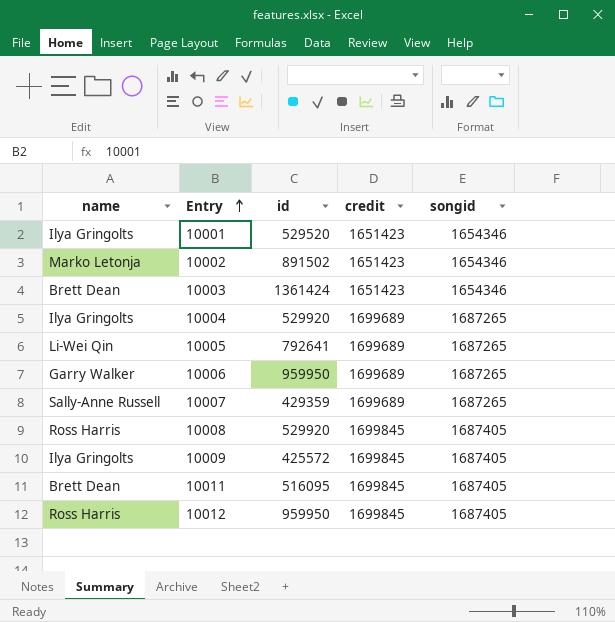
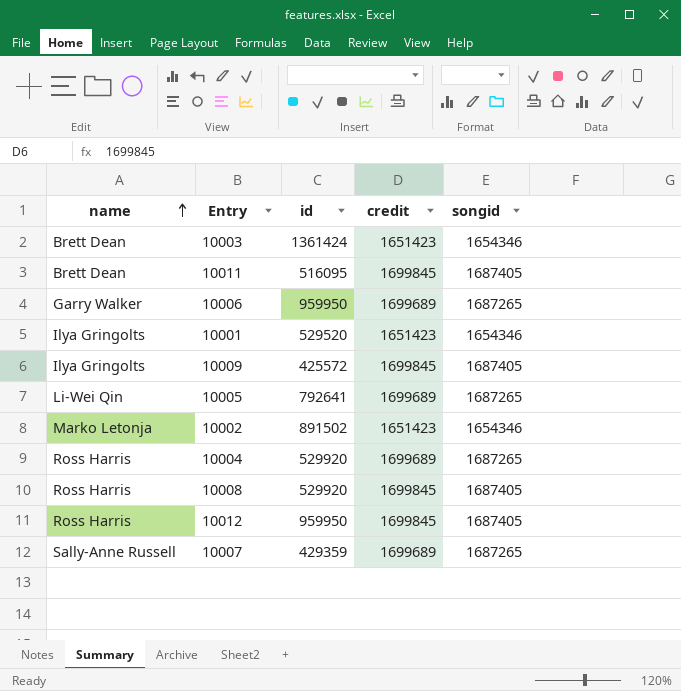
row order: Entry ascending -> name ascending
10004 | name: Ilya Gringolts -> Ross Harris

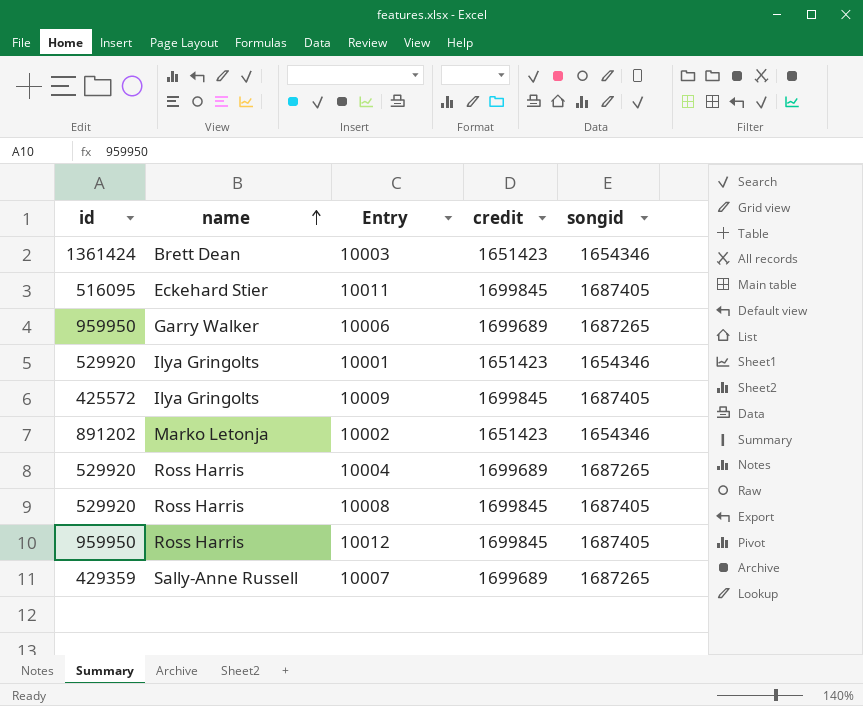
column id | position: 3 -> 1
row 10005: Li-Wei Qin | 792641 | 1699689 | 1687265 -> none
10011 | name: Brett Dean -> Eckehard Stier
10001 | id: 529520 -> 529920
10002 | id: 891502 -> 891202

